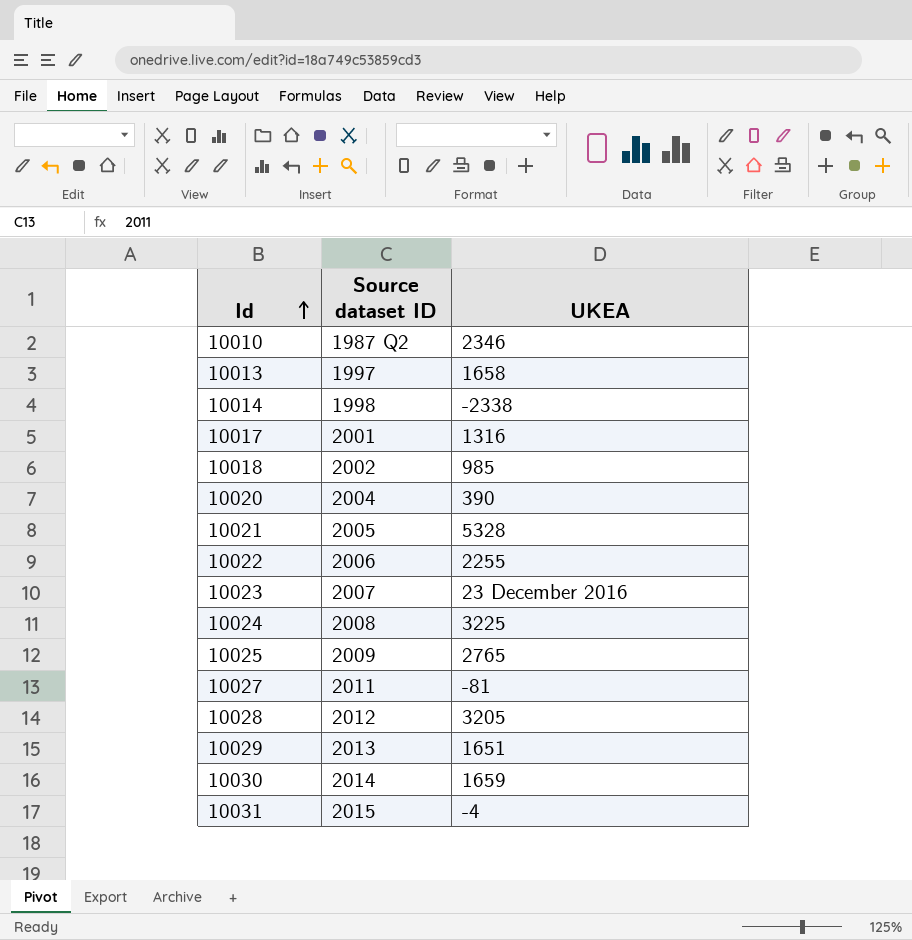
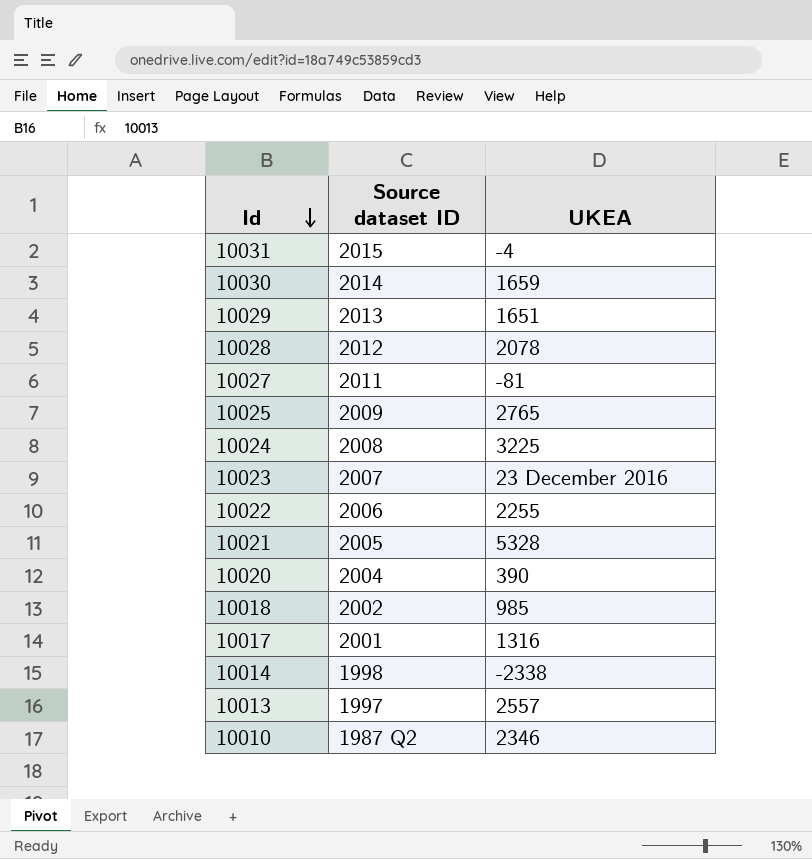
row order: Id ascending -> Id descending
10028 | UKEA: 3205 -> 2078
10013 | UKEA: 1658 -> 2557

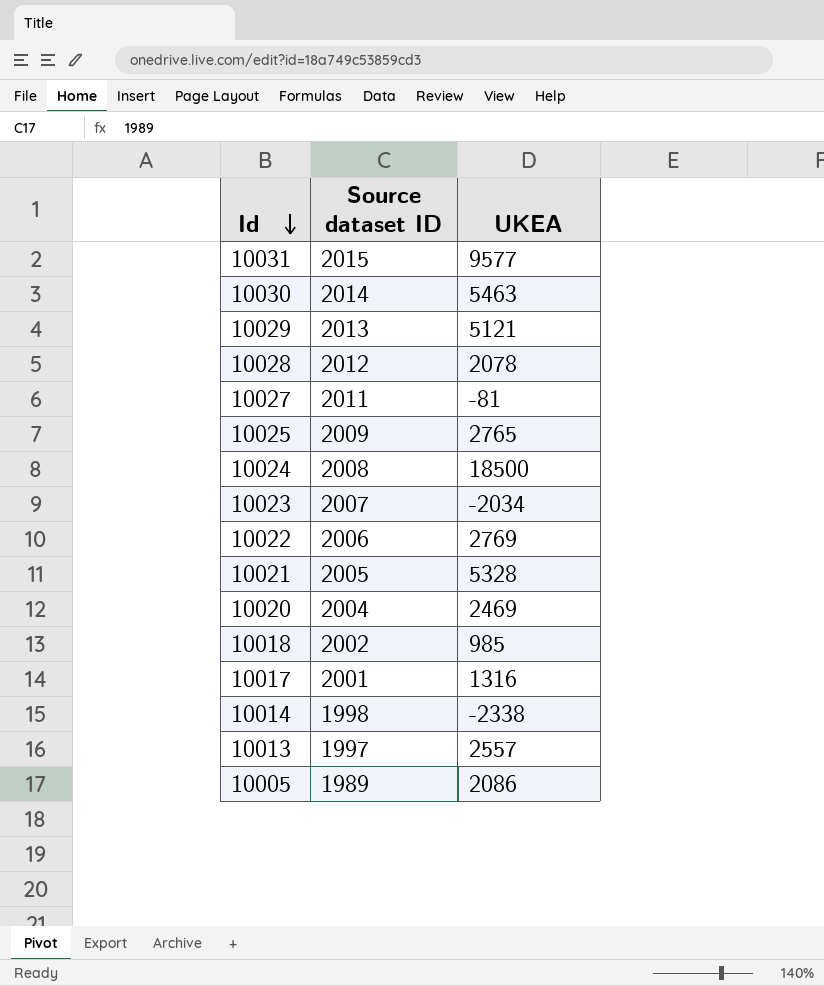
row 10010: 1987 Q2 | 2346 -> none
10031 | UKEA: -4 -> 9577
10030 | UKEA: 1659 -> 5463
10029 | UKEA: 1651 -> 5121
10024 | UKEA: 3225 -> 18500
10023 | UKEA: 23 December 2016 -> -2034
10022 | UKEA: 2255 -> 2769
10020 | UKEA: 390 -> 2469
row 10005: none -> 1989 | 2086

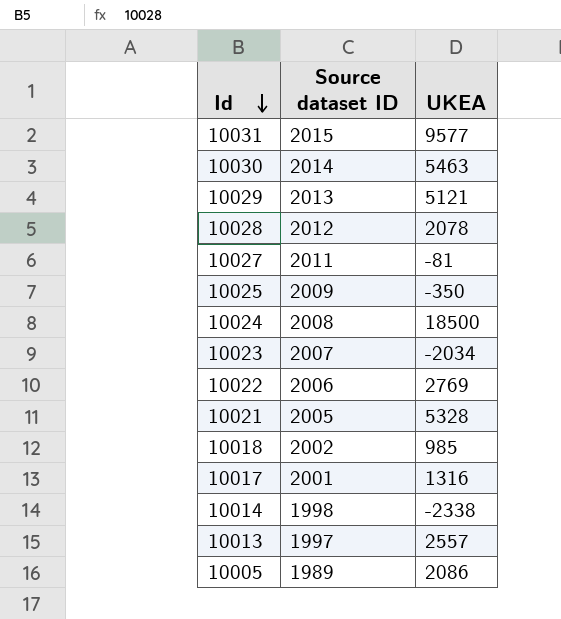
row 10020: 2004 | 2469 -> none
10025 | UKEA: 2765 -> -350

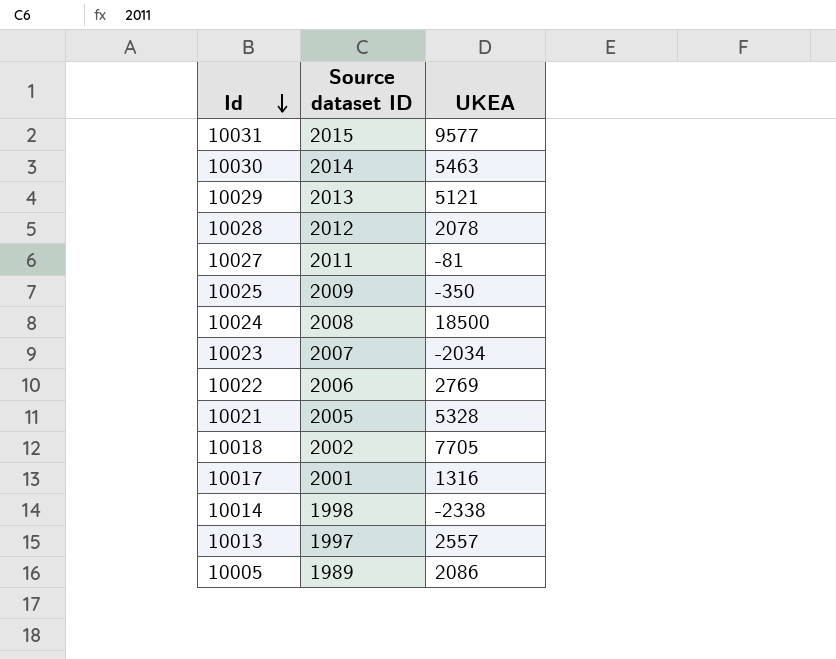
10018 | UKEA: 985 -> 7705

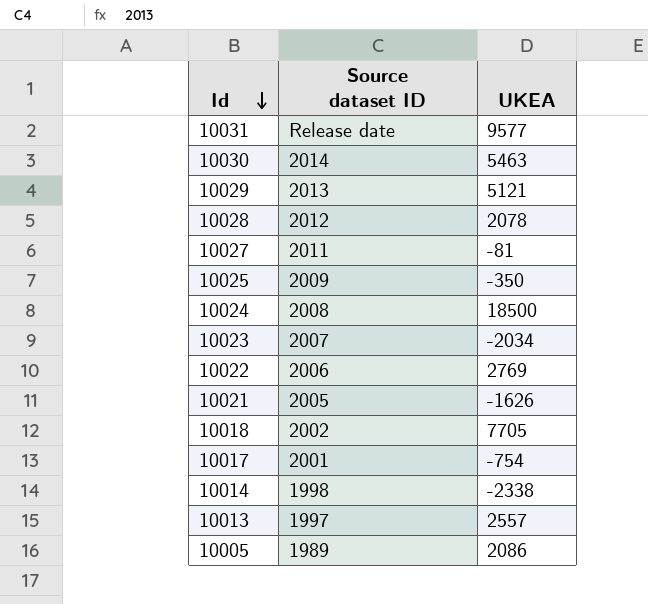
10031 | Source dataset ID: 2015 -> Release date
10021 | UKEA: 5328 -> -1626
10017 | UKEA: 1316 -> -754

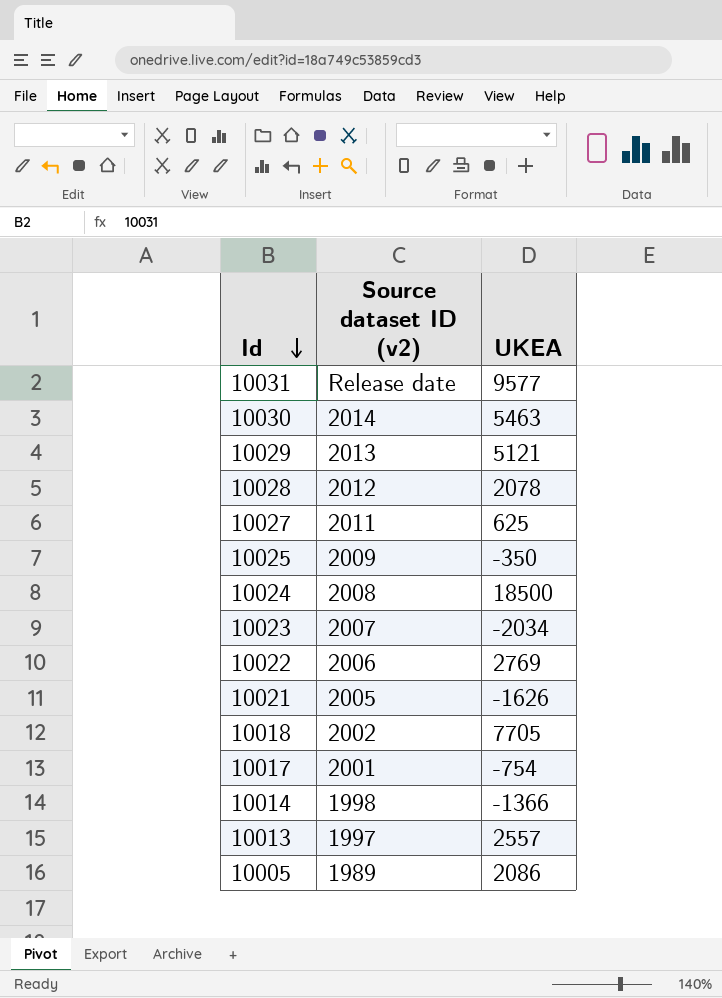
column name: Source dataset ID -> Source dataset ID (v2)
10027 | UKEA: -81 -> 625
10014 | UKEA: -2338 -> -1366

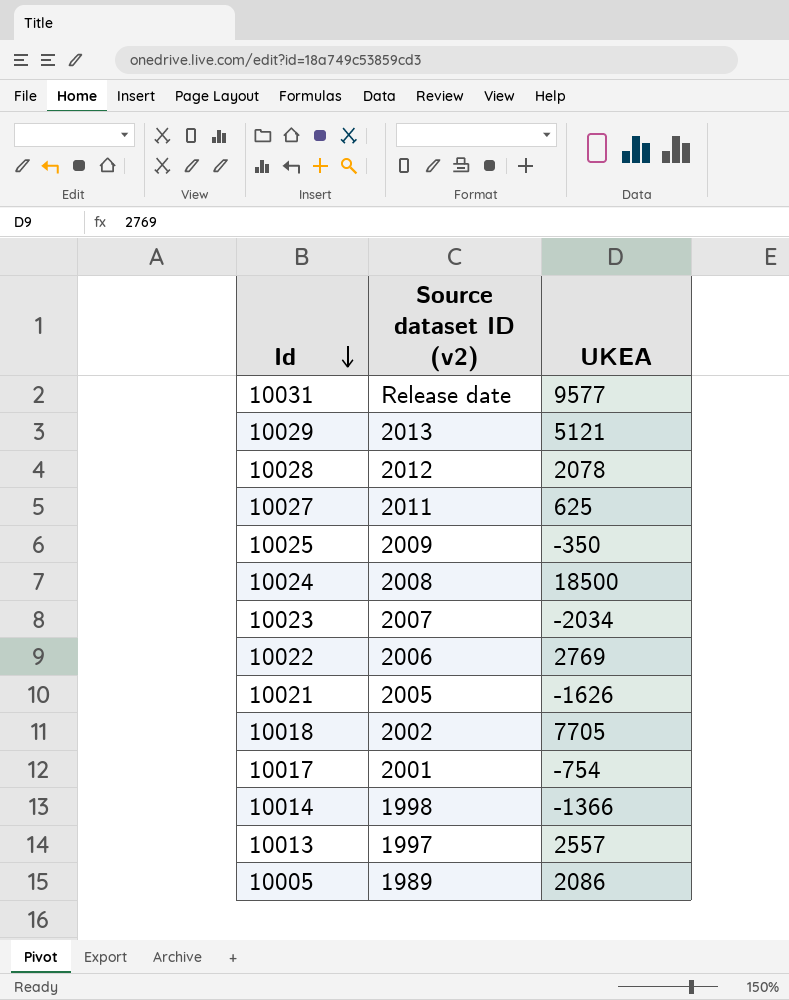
row 10030: 2014 | 5463 -> none

